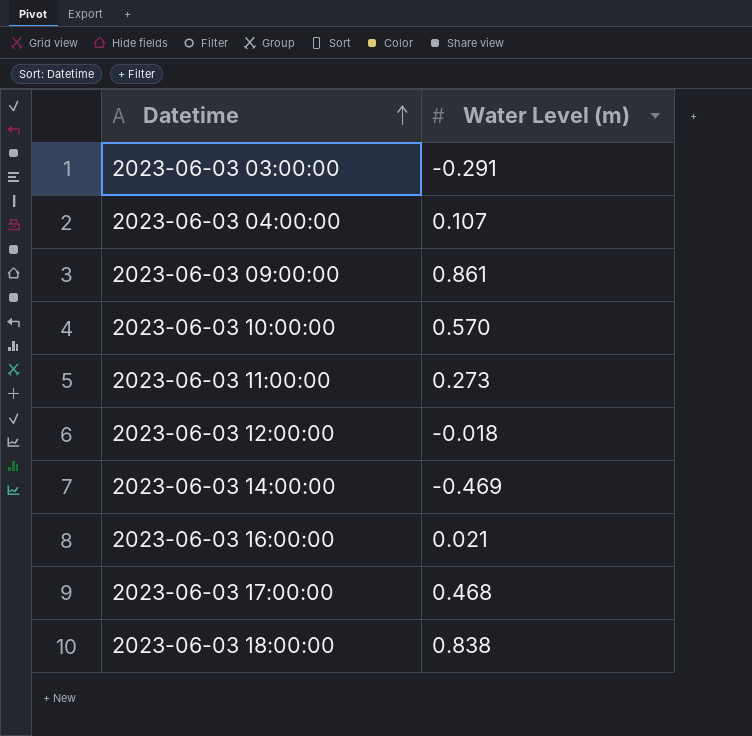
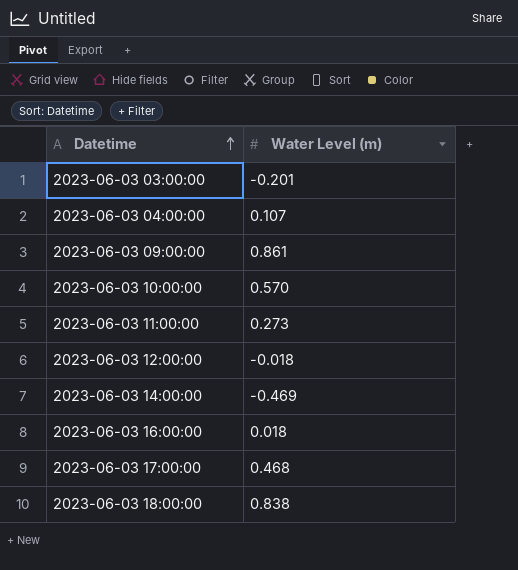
2023-06-03 03:00:00 | Water Level (m): -0.291 -> -0.201
2023-06-03 16:00:00 | Water Level (m): 0.021 -> 0.018

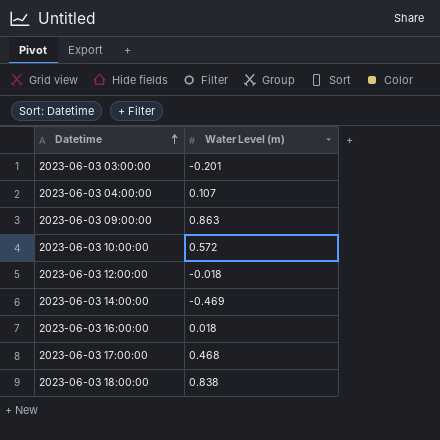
row 2023-06-03 11:00:00: 0.273 -> none
2023-06-03 09:00:00 | Water Level (m): 0.861 -> 0.863
2023-06-03 10:00:00 | Water Level (m): 0.570 -> 0.572

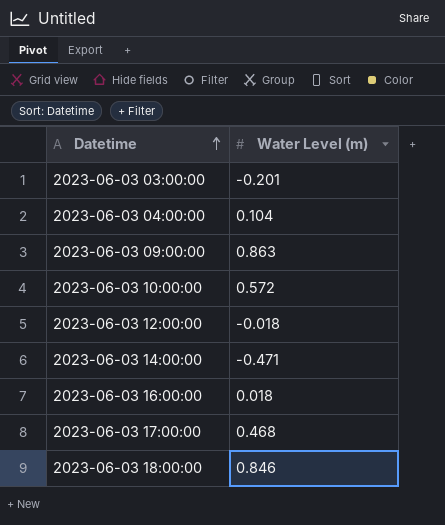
2023-06-03 04:00:00 | Water Level (m): 0.107 -> 0.104
2023-06-03 14:00:00 | Water Level (m): -0.469 -> -0.471
2023-06-03 18:00:00 | Water Level (m): 0.838 -> 0.846

